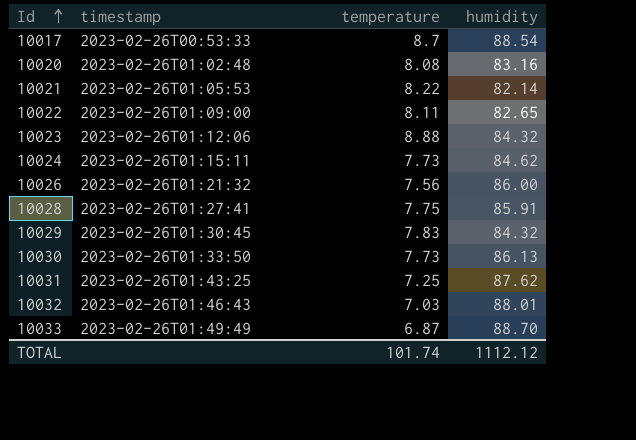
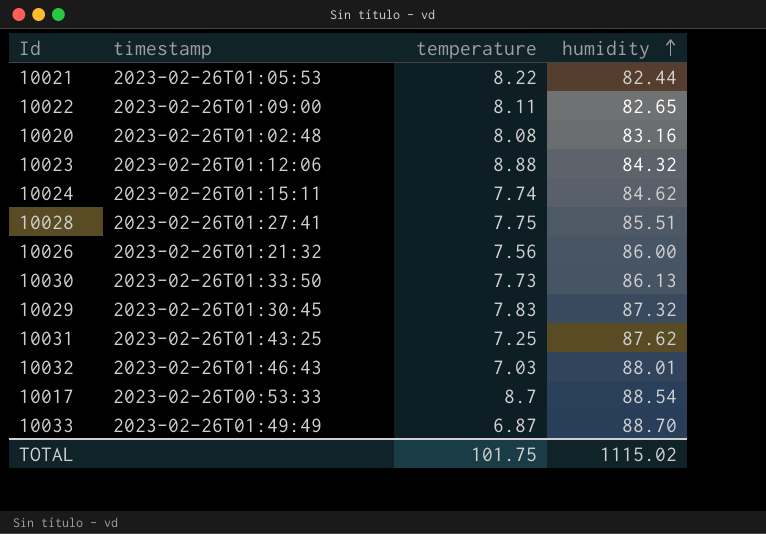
row order: Id ascending -> humidity ascending
10021 | humidity: 82.14 -> 82.44
10024 | temperature: 7.73 -> 7.74
10028 | humidity: 85.91 -> 85.51
10029 | humidity: 84.32 -> 87.32
TOTAL | temperature: 101.74 -> 101.75
TOTAL | humidity: 1112.12 -> 1115.02

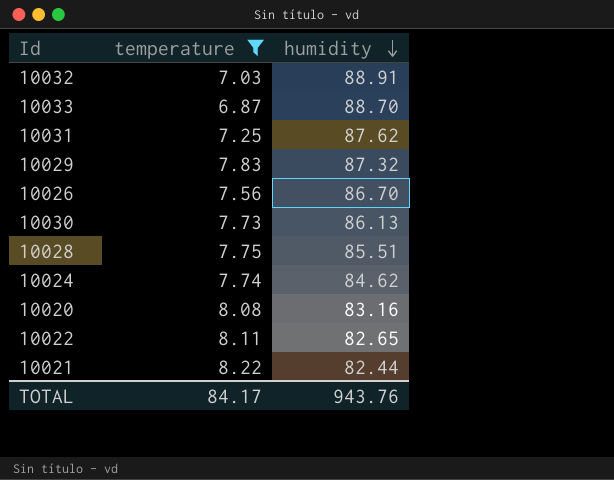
filter: none -> temperature <= 8.22
row order: humidity ascending -> humidity descending
column timestamp | position: 2 -> none
10032 | humidity: 88.01 -> 88.91
10026 | humidity: 86.00 -> 86.70
TOTAL | temperature: 101.75 -> 84.17
TOTAL | humidity: 1115.02 -> 943.76

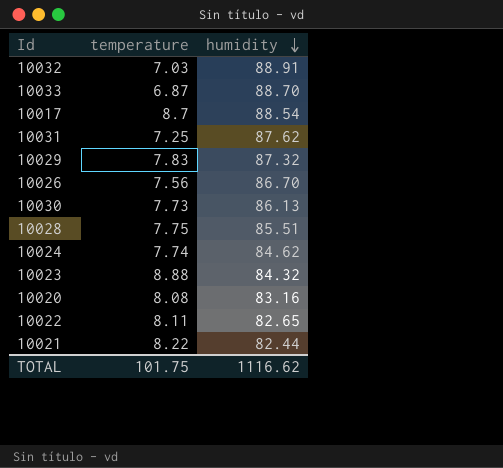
filter: temperature <= 8.22 -> none
TOTAL | temperature: 84.17 -> 101.75
TOTAL | humidity: 943.76 -> 1116.62

